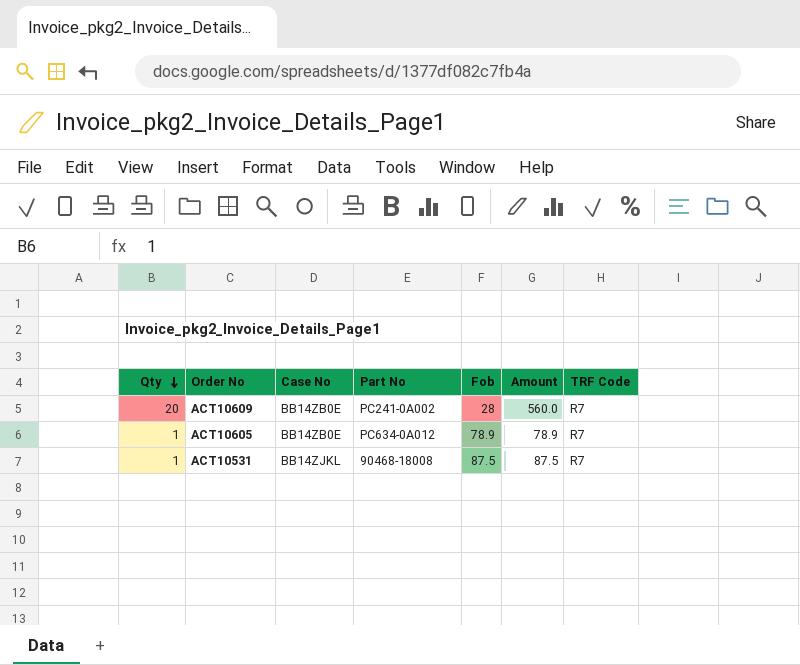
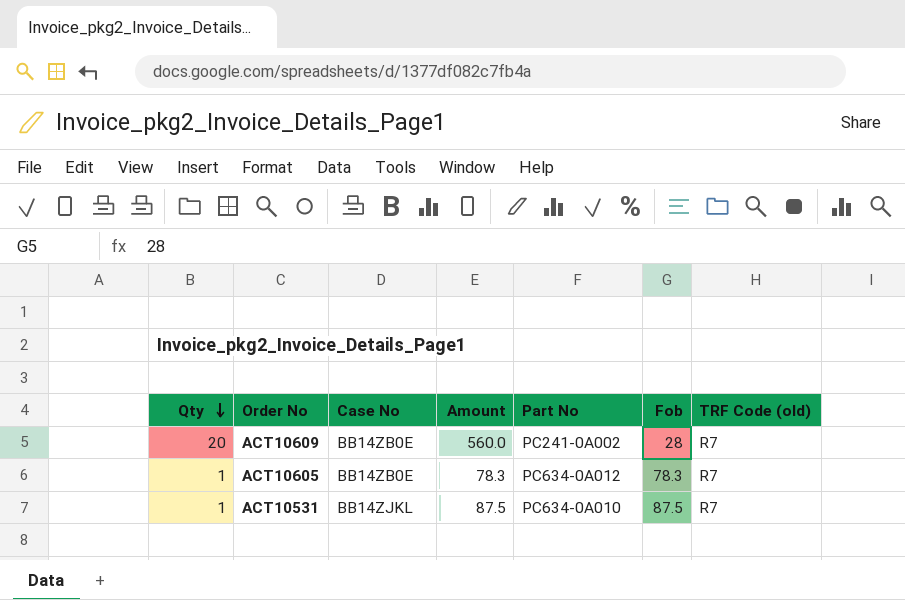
column Amount | position: 6 -> 4
column name: TRF Code -> TRF Code (old)
ACT10605 | Amount: 78.9 -> 78.3
ACT10605 | Fob: 78.9 -> 78.3
ACT10531 | Part No: 90468-18008 -> PC634-0A010

